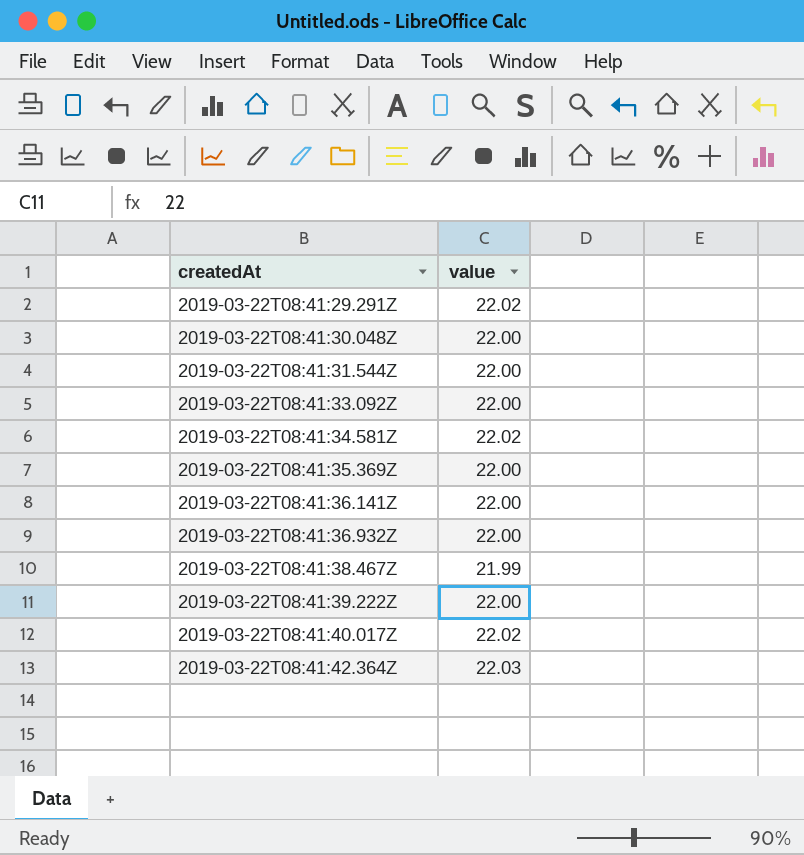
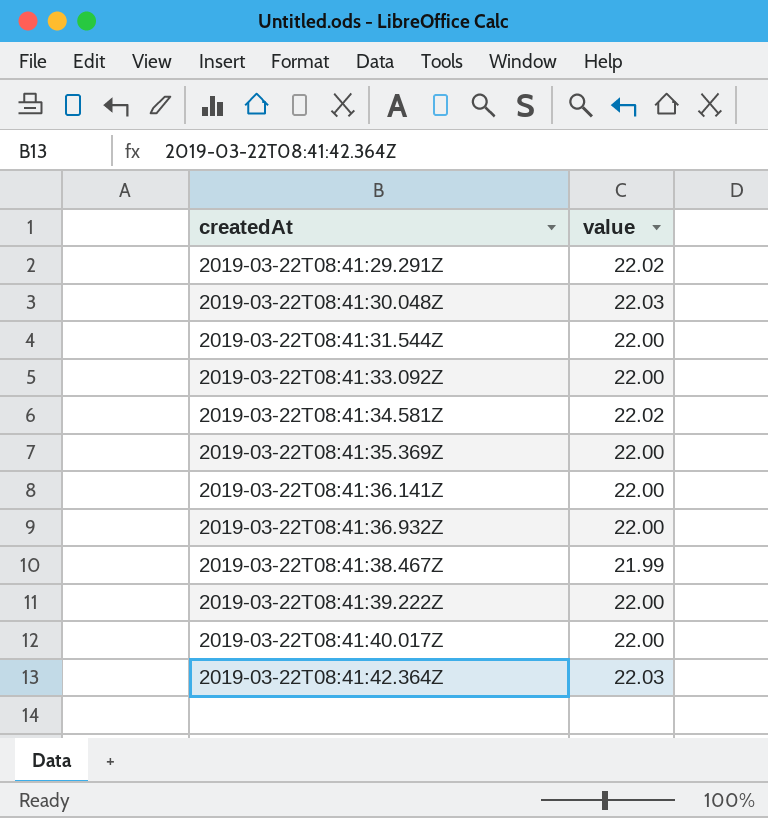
2019-03-22T08:41:30.048Z | value: 22.00 -> 22.03
2019-03-22T08:41:40.017Z | value: 22.02 -> 22.00

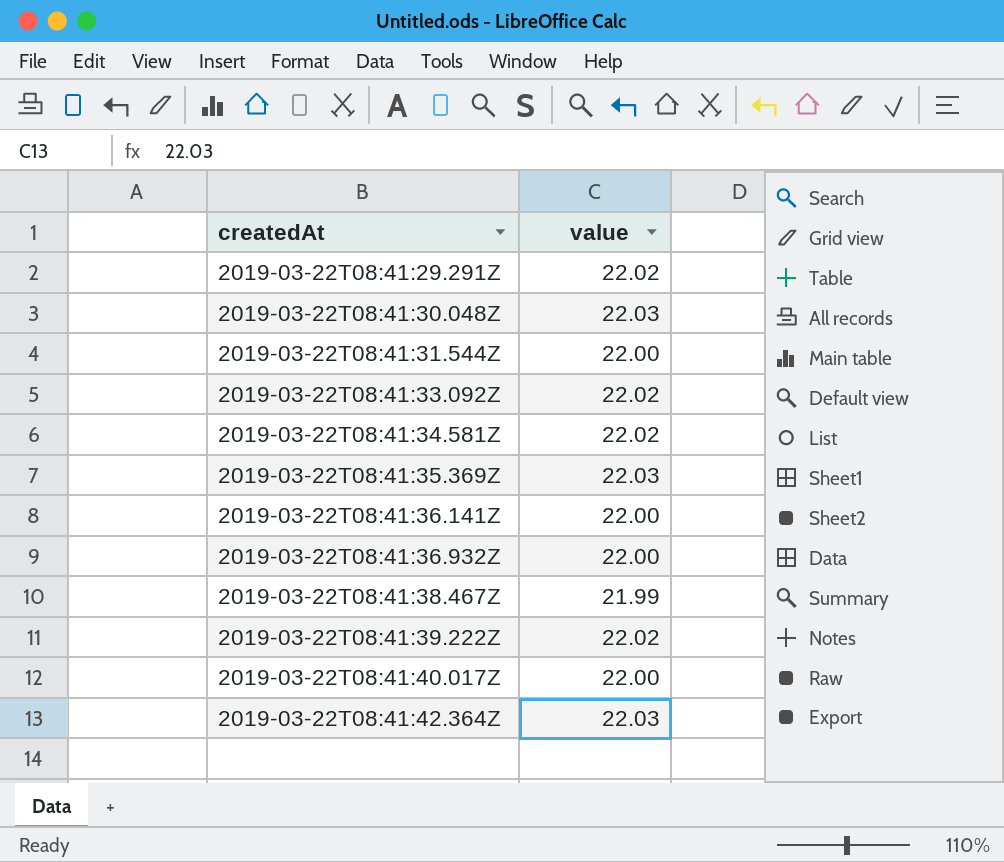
2019-03-22T08:41:33.092Z | value: 22.00 -> 22.02
2019-03-22T08:41:35.369Z | value: 22.00 -> 22.03
2019-03-22T08:41:39.222Z | value: 22.00 -> 22.02

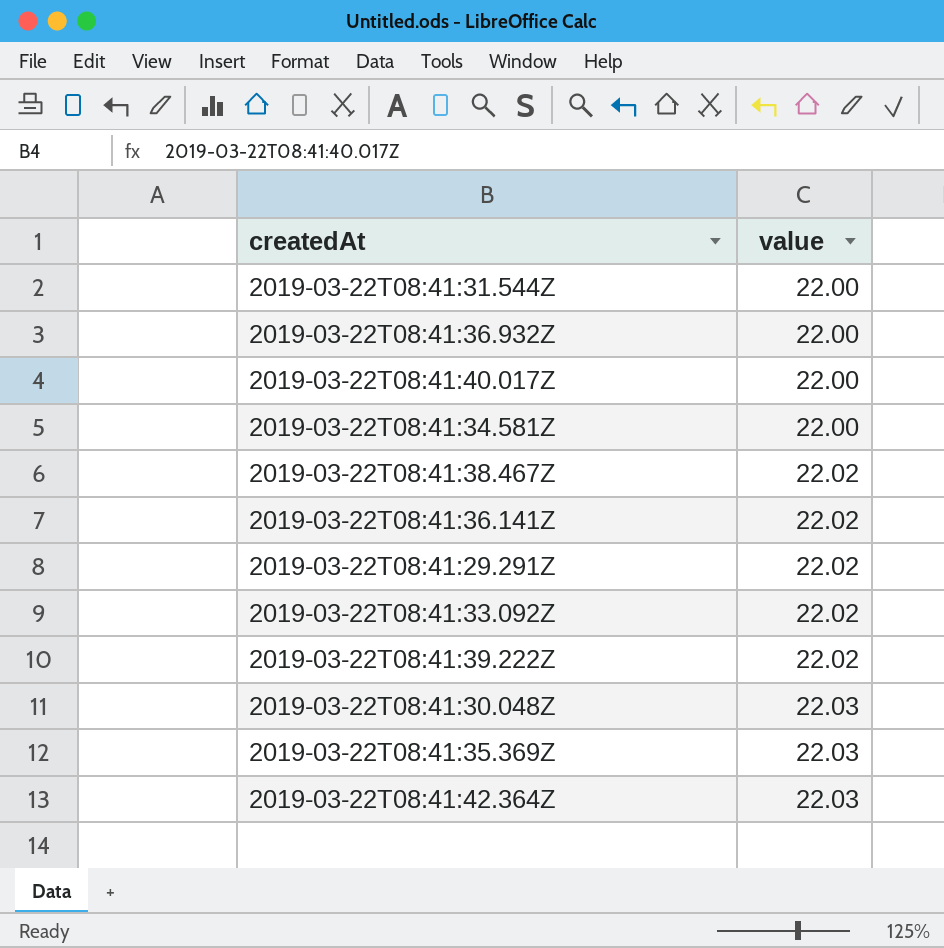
row order: createdAt ascending -> value ascending
2019-03-22T08:41:34.581Z | value: 22.02 -> 22.00
2019-03-22T08:41:38.467Z | value: 21.99 -> 22.02
2019-03-22T08:41:36.141Z | value: 22.00 -> 22.02

